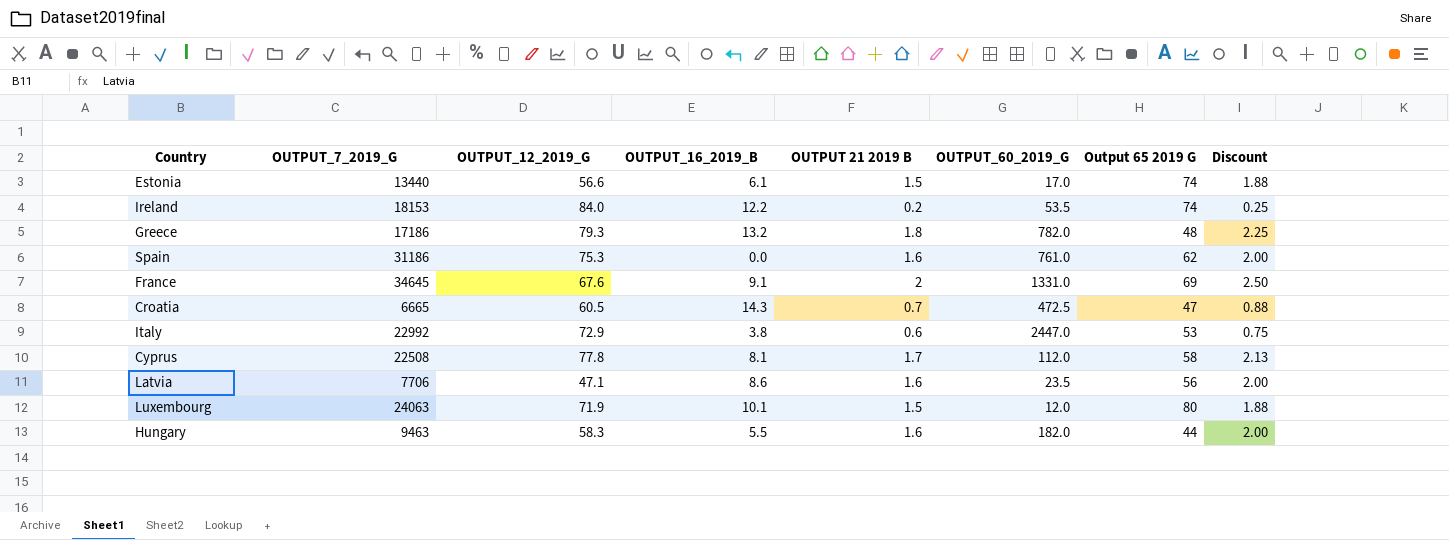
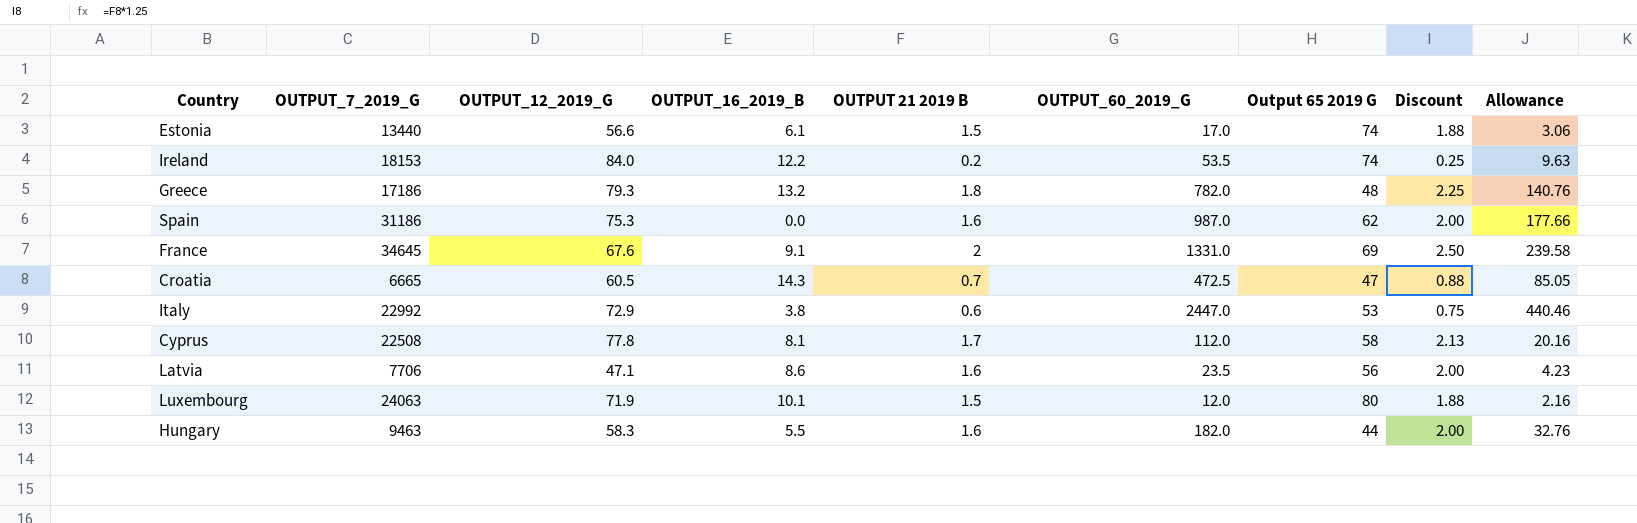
column Allowance | formula: none -> [OUTPUT_60_2019_G] * 0.18
Spain | OUTPUT_60_2019_G: 761.0 -> 987.0

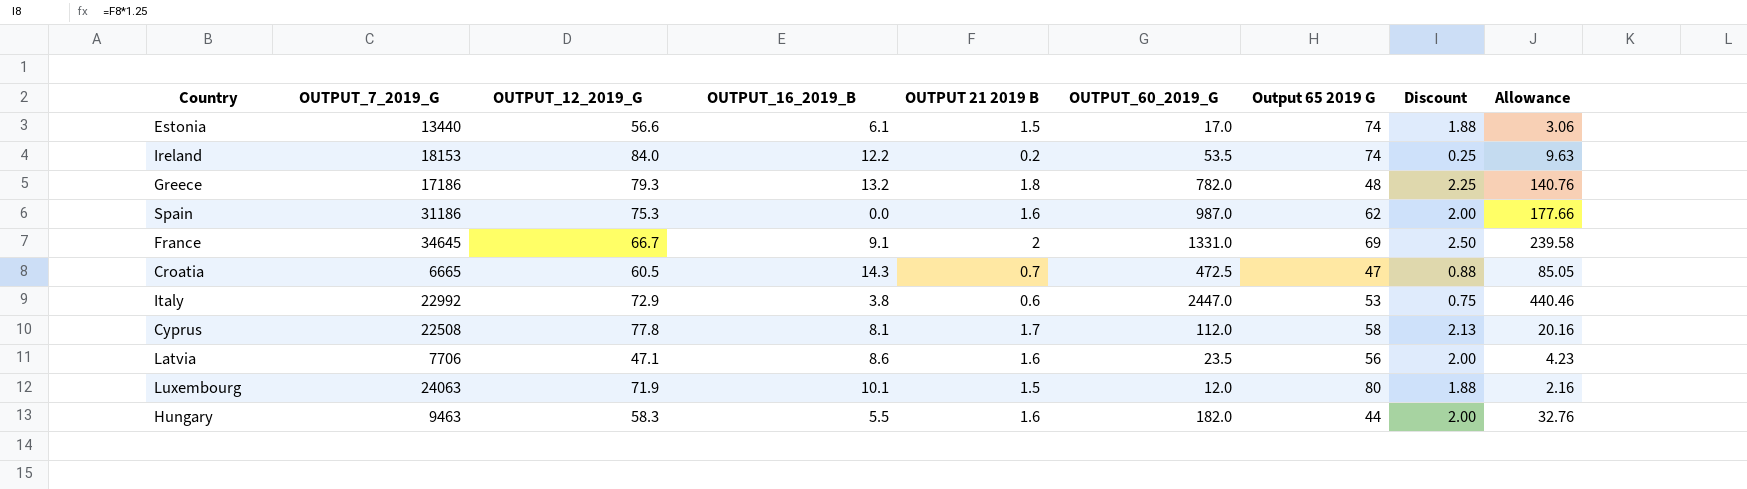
France | OUTPUT_12_2019_G: 67.6 -> 66.7

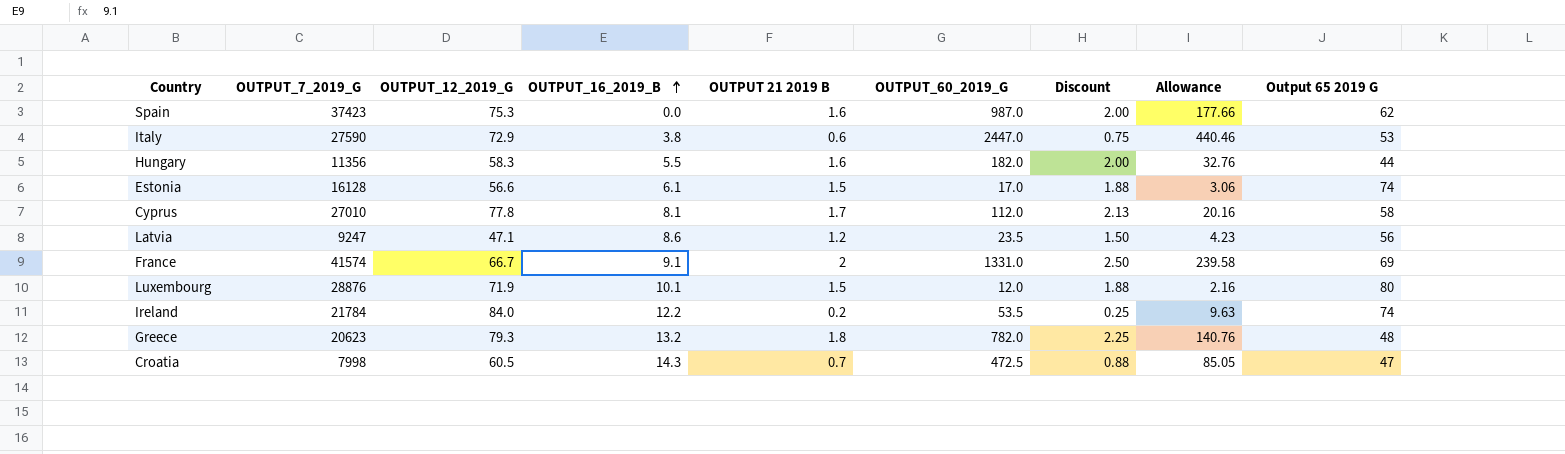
row order: none -> OUTPUT_16_2019_B ascending
column Output 65 2019 G | position: 7 -> 9
Spain | OUTPUT_7_2019_G: 31186 -> 37423
Italy | OUTPUT_7_2019_G: 22992 -> 27590
Hungary | OUTPUT_7_2019_G: 9463 -> 11356
Estonia | OUTPUT_7_2019_G: 13440 -> 16128
Cyprus | OUTPUT_7_2019_G: 22508 -> 27010
Latvia | OUTPUT_7_2019_G: 7706 -> 9247
Latvia | OUTPUT 21 2019 B: 1.6 -> 1.2
Latvia | Discount: 2.00 -> 1.50
France | OUTPUT_7_2019_G: 34645 -> 41574
Luxembourg | OUTPUT_7_2019_G: 24063 -> 28876
Ireland | OUTPUT_7_2019_G: 18153 -> 21784
Greece | OUTPUT_7_2019_G: 17186 -> 20623
Croatia | OUTPUT_7_2019_G: 6665 -> 7998

